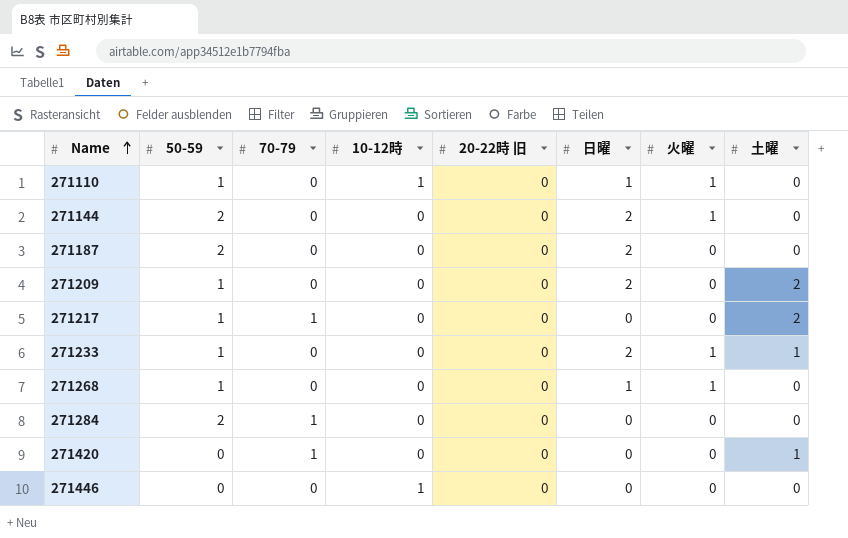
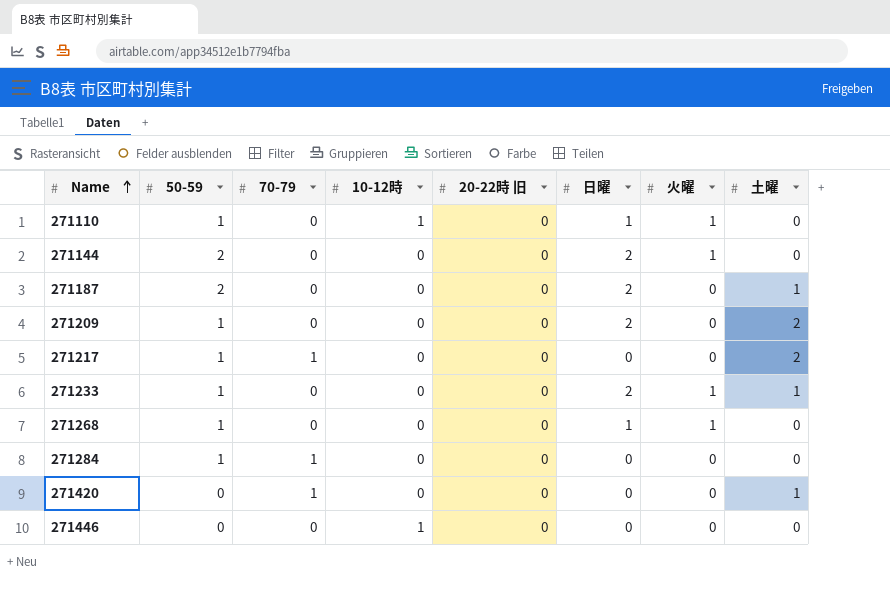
271187 | 土曜: 0 -> 1
271284 | 50-59: 2 -> 1

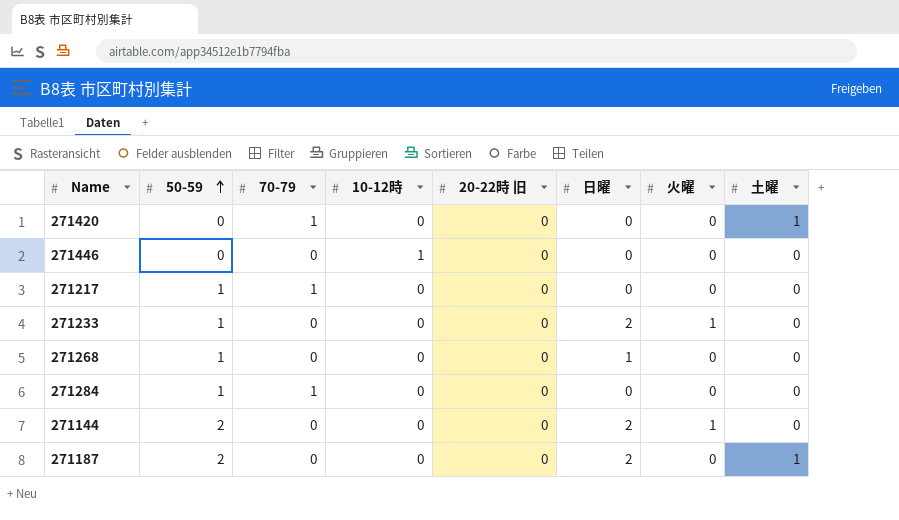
row order: Name ascending -> 50-59 ascending
row 271110: 1 | 0 | 1 | 0 | 1 | 1 | 0 -> none
row 271209: 1 | 0 | 0 | 0 | 2 | 0 | 2 -> none
271217 | 土曜: 2 -> 0
271233 | 土曜: 1 -> 0
271268 | 火曜: 1 -> 0

